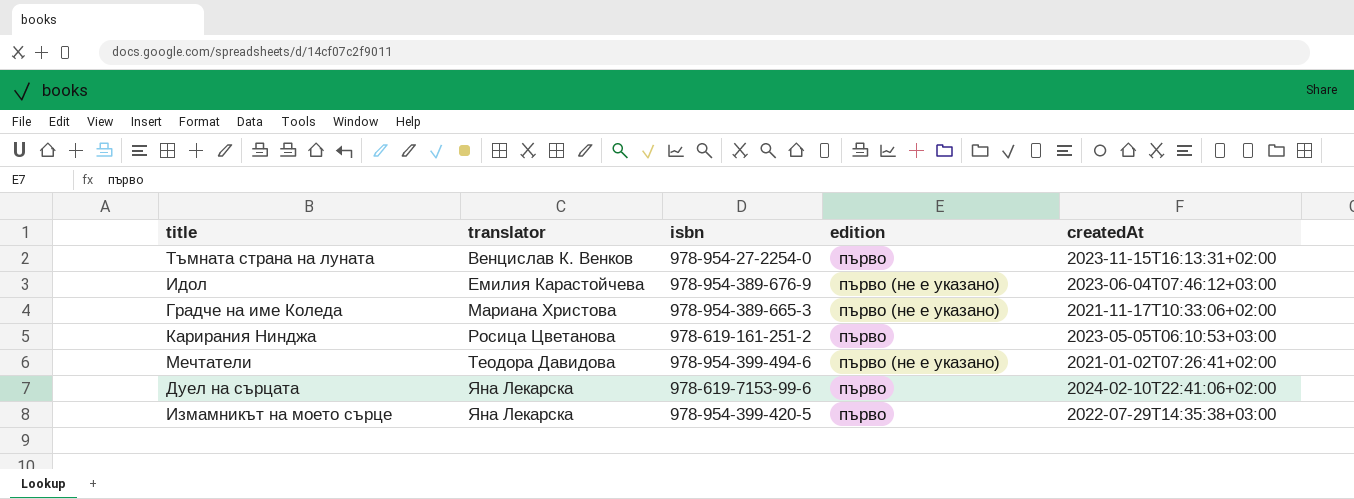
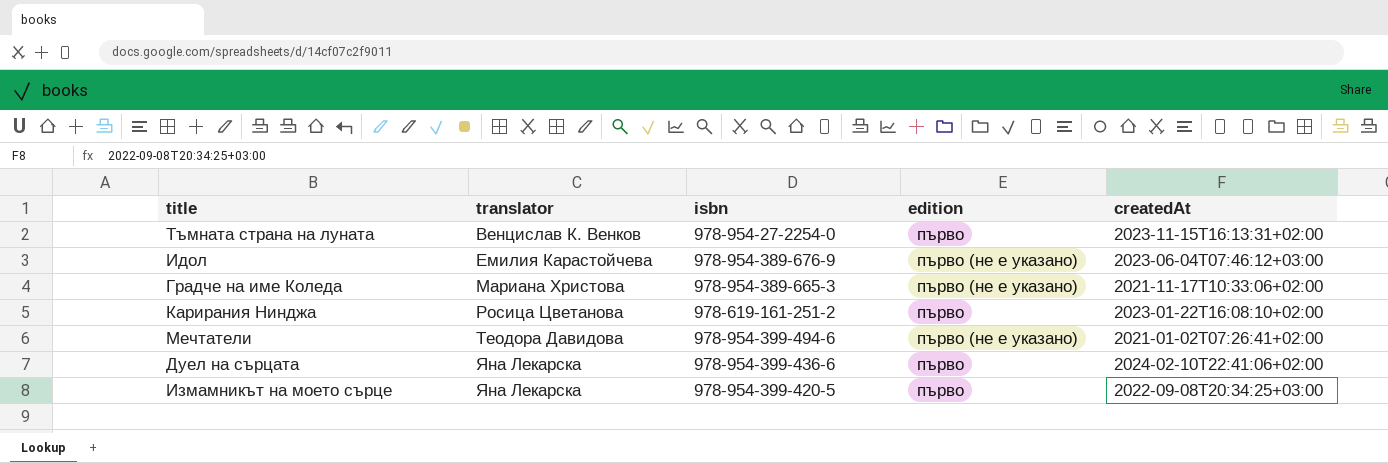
Карирания Нинджа | createdAt: 2023-05-05T06:10:53+03:00 -> 2023-01-22T16:08:10+02:00
Дуел на сърцата | isbn: 978-619-7153-99-6 -> 978-954-399-436-6
Измамникът на моето сърце | createdAt: 2022-07-29T14:35:38+03:00 -> 2022-09-08T20:34:25+03:00

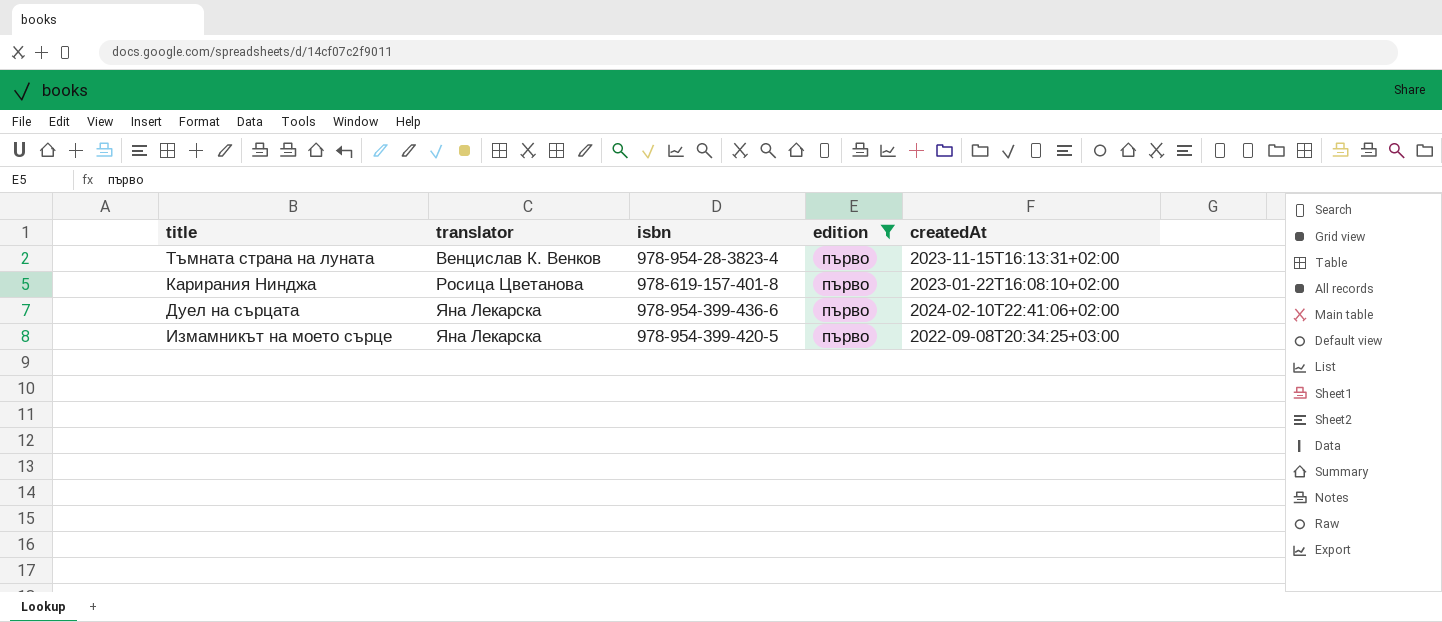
filter: none -> edition = първо
Тъмната страна на луната | isbn: 978-954-27-2254-0 -> 978-954-28-3823-4
Карирания Нинджа | isbn: 978-619-161-251-2 -> 978-619-157-401-8

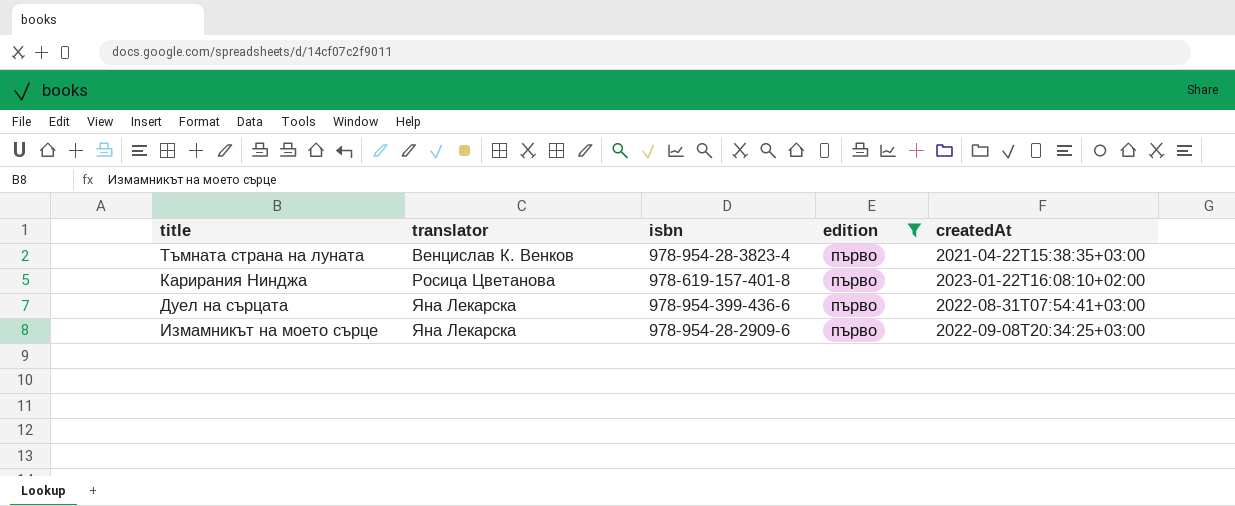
Тъмната страна на луната | createdAt: 2023-11-15T16:13:31+02:00 -> 2021-04-22T15:38:35+03:00
Дуел на сърцата | createdAt: 2024-02-10T22:41:06+02:00 -> 2022-08-31T07:54:41+03:00
Измамникът на моето сърце | isbn: 978-954-399-420-5 -> 978-954-28-2909-6

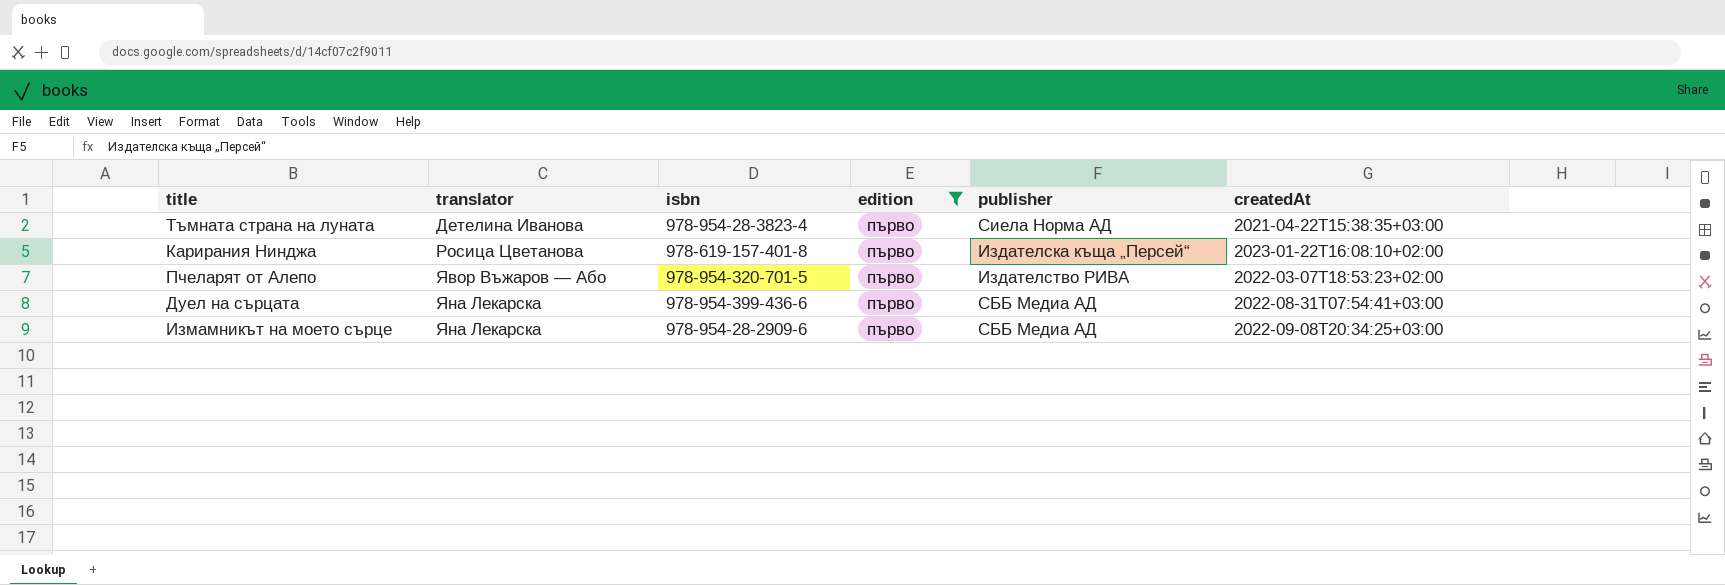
column publisher | position: none -> 5
Тъмната страна на луната | translator: Венцислав К. Венков -> Детелина Иванова
row Пчеларят от Алепо: none -> Явор Въжаров — Або | 978-954-320-701-5 | първо | Издателство РИВА | 2022-03-07T18:53:23+02:00

